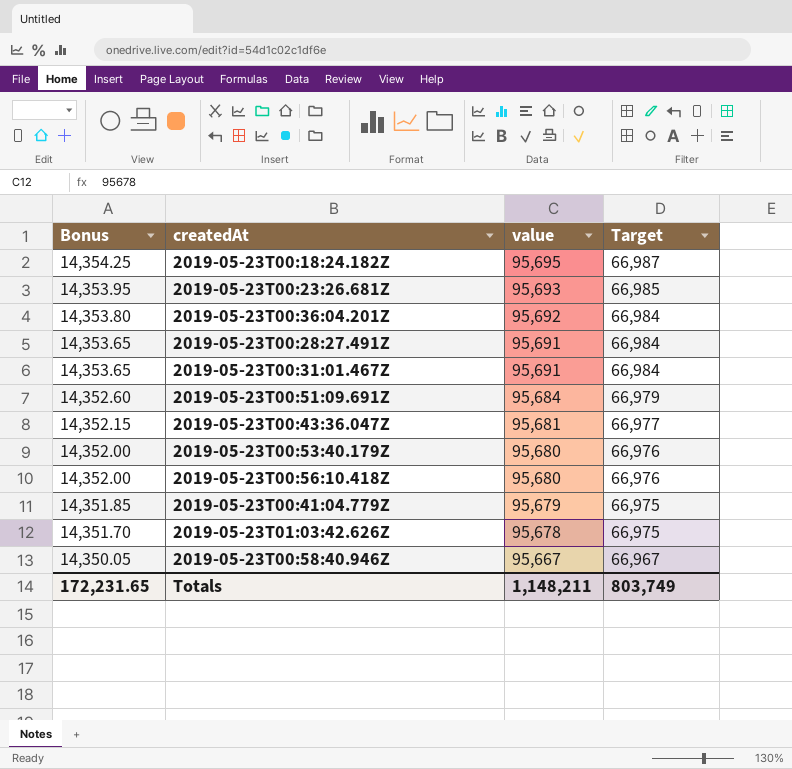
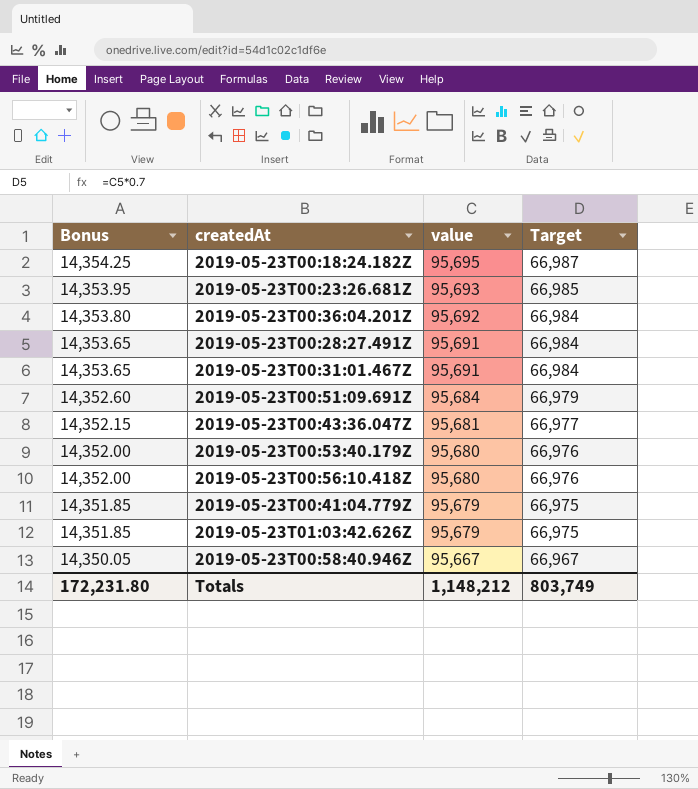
2019-05-23T01:03:42.626Z | Bonus: 14,351.70 -> 14,351.85
2019-05-23T01:03:42.626Z | value: 95,678 -> 95,679
Totals | Bonus: 172,231.65 -> 172,231.80
Totals | value: 1,148,211 -> 1,148,212

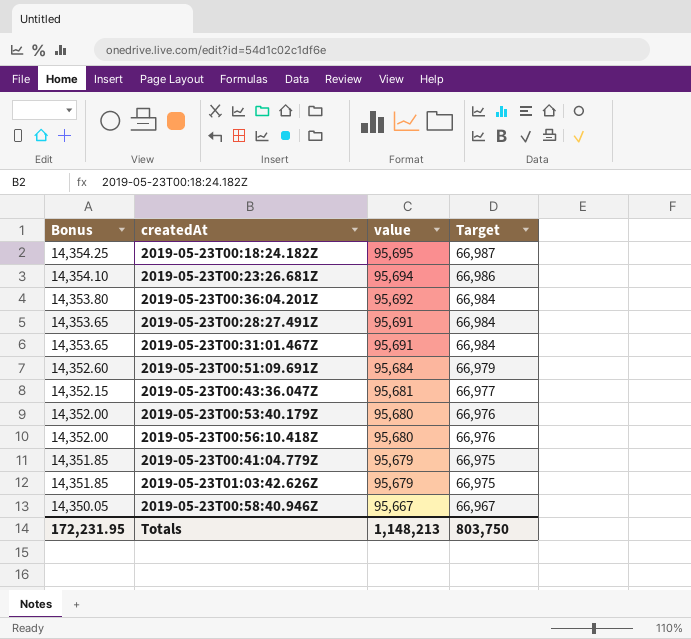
2019-05-23T00:23:26.681Z | Bonus: 14,353.95 -> 14,354.10
2019-05-23T00:23:26.681Z | value: 95,693 -> 95,694
2019-05-23T00:23:26.681Z | Target: 66,985 -> 66,986
Totals | Bonus: 172,231.80 -> 172,231.95
Totals | value: 1,148,212 -> 1,148,213
Totals | Target: 803,749 -> 803,750

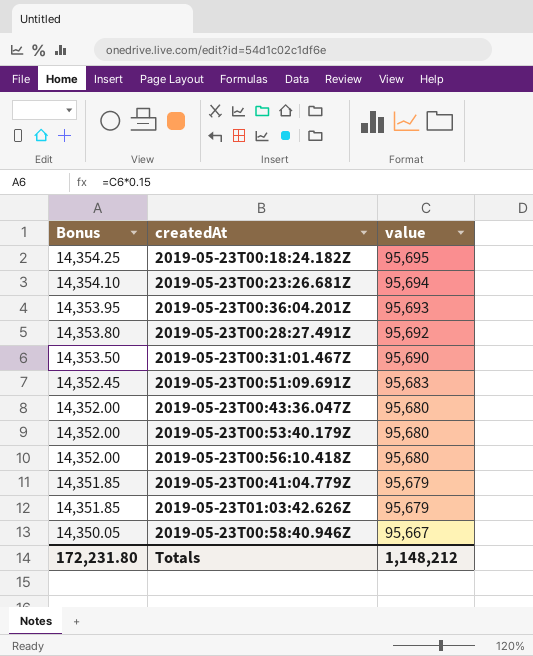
column Target | formula: [value] * 0.7 -> none
2019-05-23T00:36:04.201Z | Bonus: 14,353.80 -> 14,353.95
2019-05-23T00:36:04.201Z | value: 95,692 -> 95,693
2019-05-23T00:28:27.491Z | Bonus: 14,353.65 -> 14,353.80
2019-05-23T00:28:27.491Z | value: 95,691 -> 95,692
2019-05-23T00:31:01.467Z | Bonus: 14,353.65 -> 14,353.50
2019-05-23T00:31:01.467Z | value: 95,691 -> 95,690
2019-05-23T00:51:09.691Z | Bonus: 14,352.60 -> 14,352.45
2019-05-23T00:51:09.691Z | value: 95,684 -> 95,683
2019-05-23T00:43:36.047Z | Bonus: 14,352.15 -> 14,352.00
2019-05-23T00:43:36.047Z | value: 95,681 -> 95,680
Totals | Bonus: 172,231.95 -> 172,231.80
Totals | value: 1,148,213 -> 1,148,212

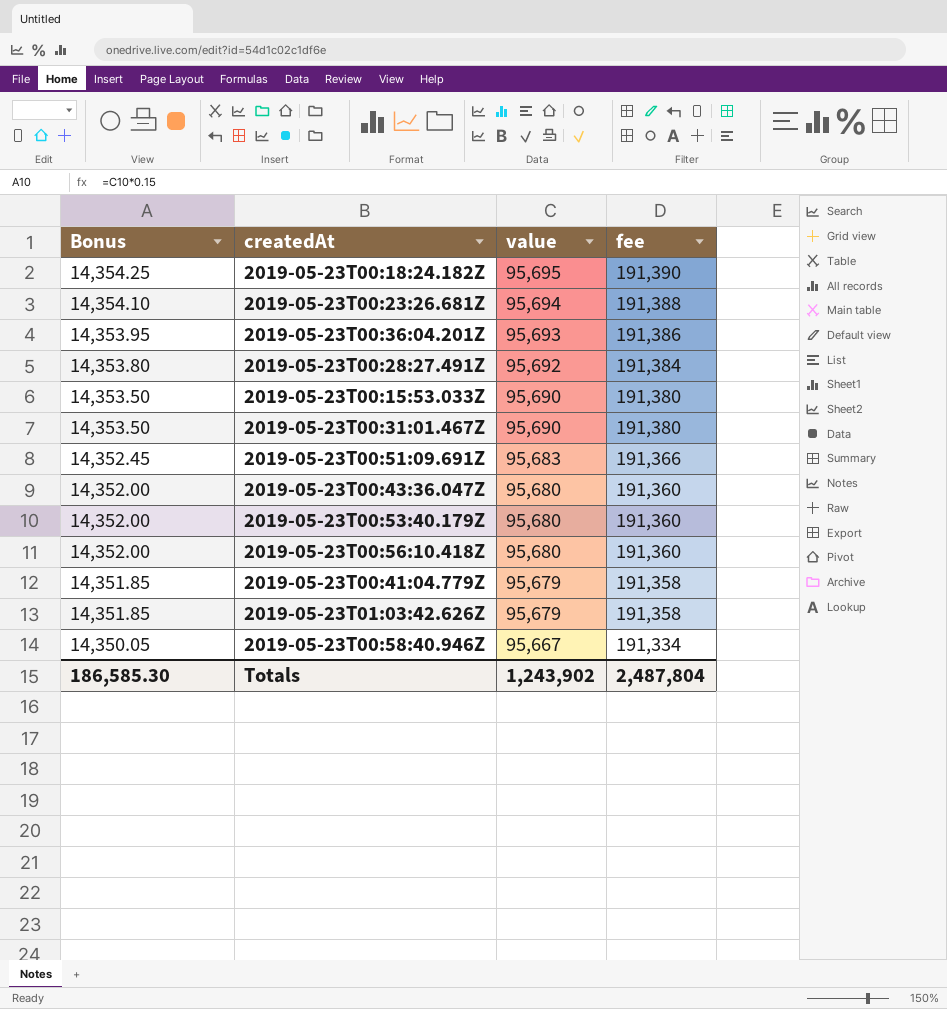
column fee | formula: none -> [value] * 2
row 2019-05-23T00:15:53.033Z: none -> 14,353.50 | 95,690 | 191,380
Totals | Bonus: 172,231.80 -> 186,585.30
Totals | value: 1,148,212 -> 1,243,902

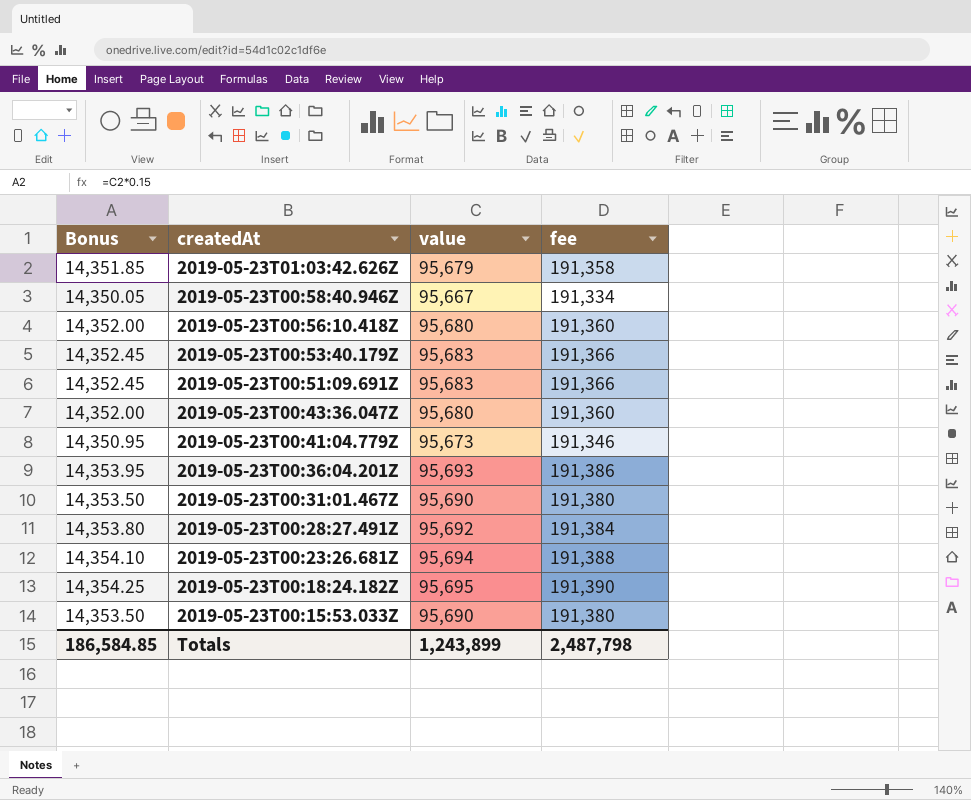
row order: Bonus descending -> createdAt descending
2019-05-23T00:53:40.179Z | Bonus: 14,352.00 -> 14,352.45
2019-05-23T00:53:40.179Z | value: 95,680 -> 95,683
2019-05-23T00:53:40.179Z | fee: 191,360 -> 191,366
2019-05-23T00:41:04.779Z | Bonus: 14,351.85 -> 14,350.95
2019-05-23T00:41:04.779Z | value: 95,679 -> 95,673
2019-05-23T00:41:04.779Z | fee: 191,358 -> 191,346
Totals | Bonus: 186,585.30 -> 186,584.85
Totals | value: 1,243,902 -> 1,243,899
Totals | fee: 2,487,804 -> 2,487,798

